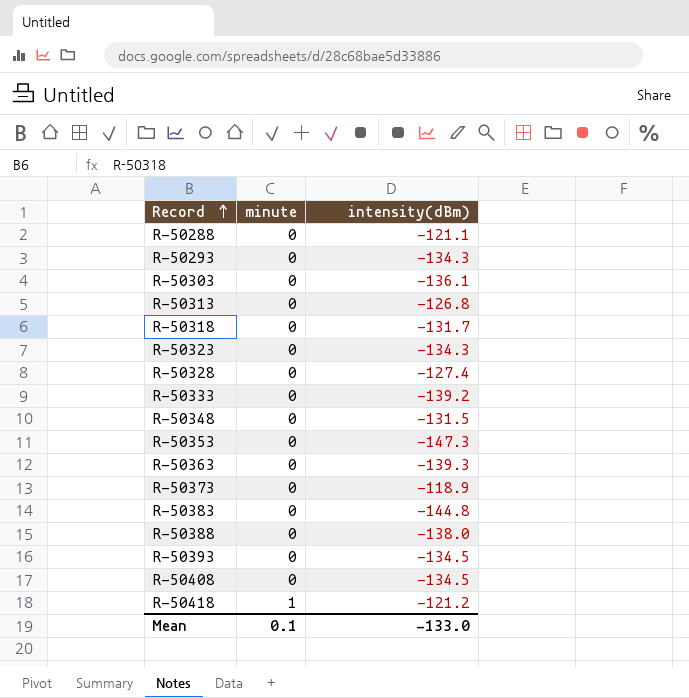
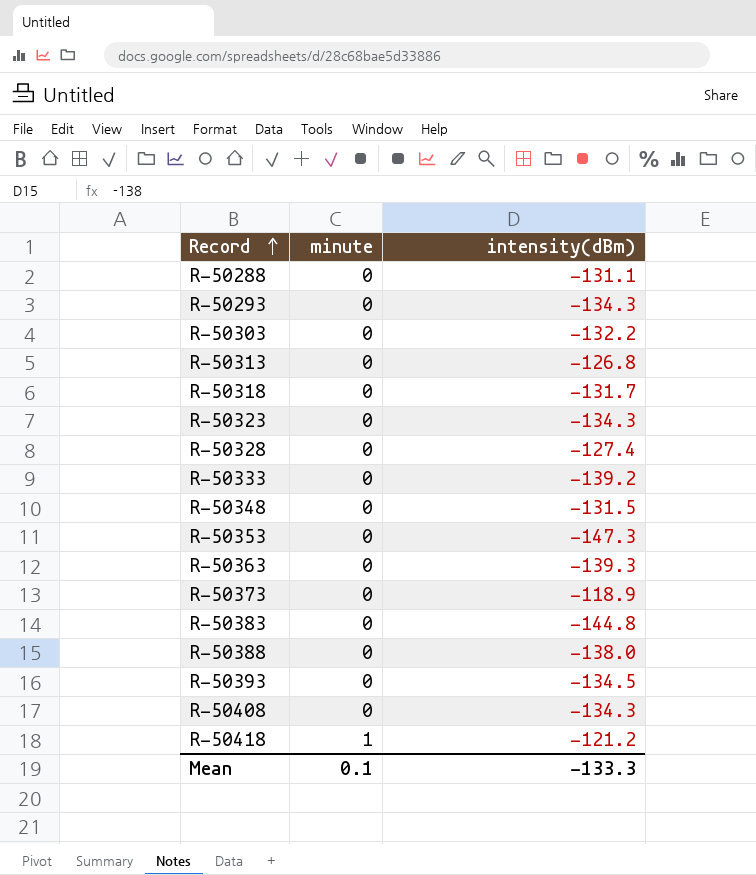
R-50288 | intensity(dBm): -121.1 -> -131.1
R-50303 | intensity(dBm): -136.1 -> -132.2
R-50408 | intensity(dBm): -134.5 -> -134.3
Mean | intensity(dBm): -133.0 -> -133.3

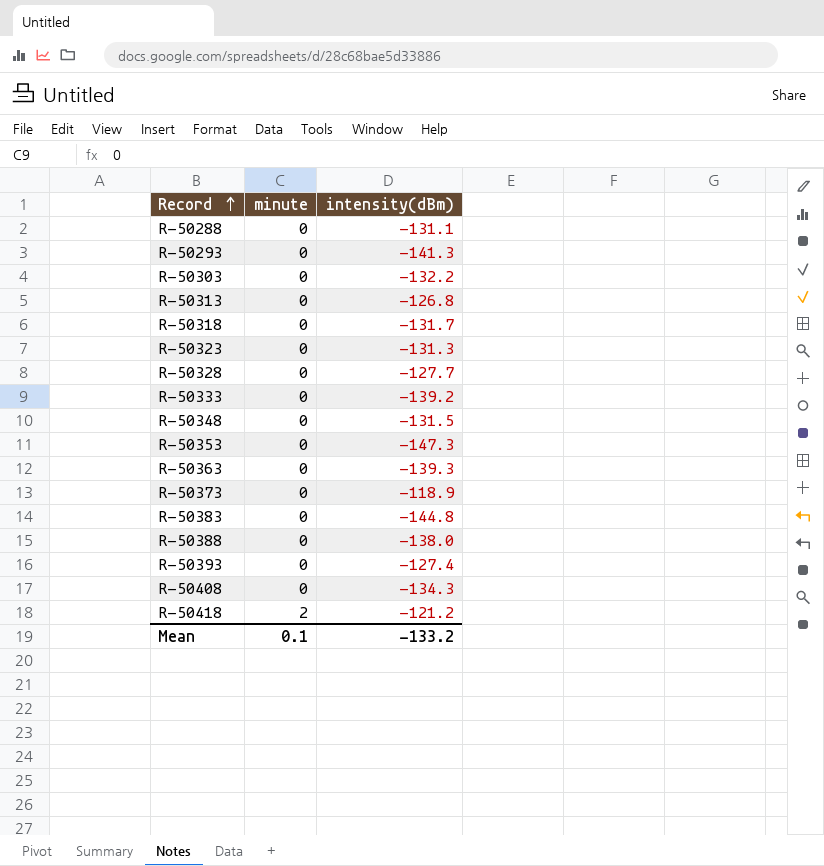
R-50293 | intensity(dBm): -134.3 -> -141.3
R-50323 | intensity(dBm): -134.3 -> -131.3
R-50328 | intensity(dBm): -127.4 -> -127.7
R-50393 | intensity(dBm): -134.5 -> -127.4
R-50418 | minute: 1 -> 2
Mean | intensity(dBm): -133.3 -> -133.2

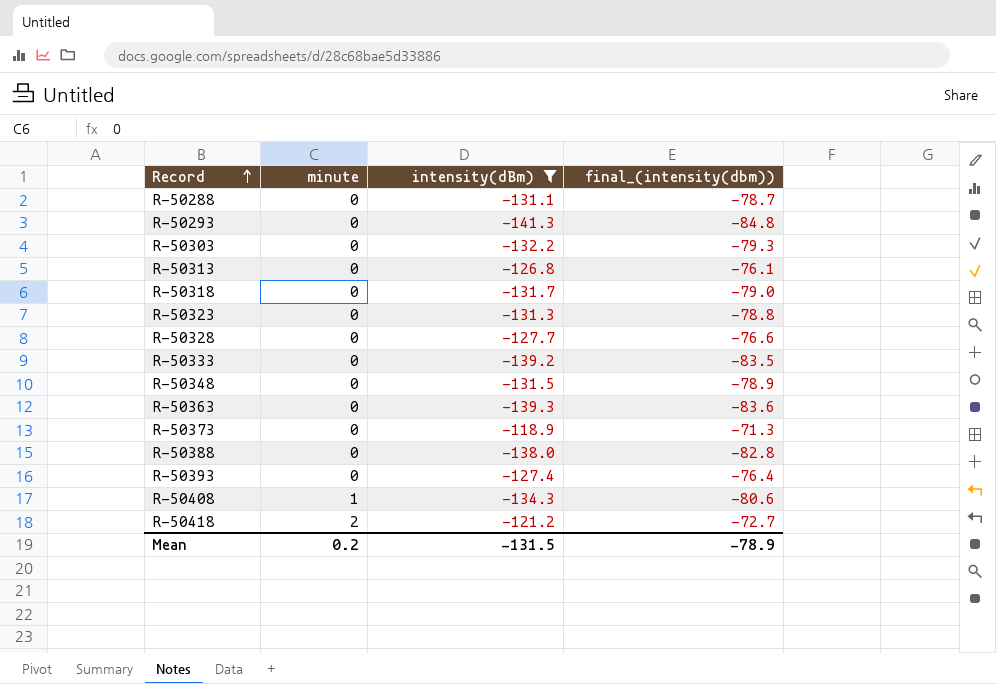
filter: none -> intensity(dBm) >= -141.3
column final_(intensity(dbm)) | formula: none -> [intensity(dBm)] * 0.6
R-50408 | minute: 0 -> 1
Mean | minute: 0.1 -> 0.2
Mean | intensity(dBm): -133.2 -> -131.5

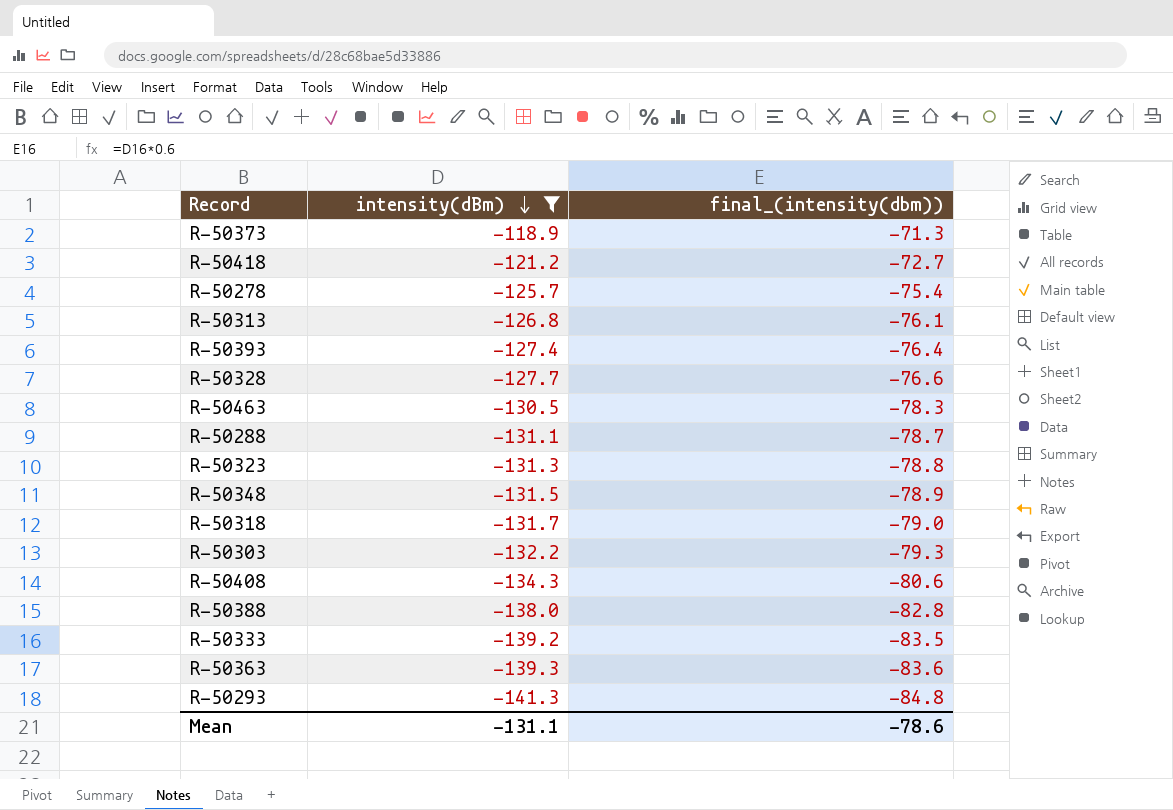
row order: Record ascending -> intensity(dBm) descending
column minute | position: 2 -> none
row R-50278: none -> -125.7 | -75.4
row R-50463: none -> -130.5 | -78.3
Mean | intensity(dBm): -131.5 -> -131.1
Mean | final_(intensity(dbm)): -78.9 -> -78.6

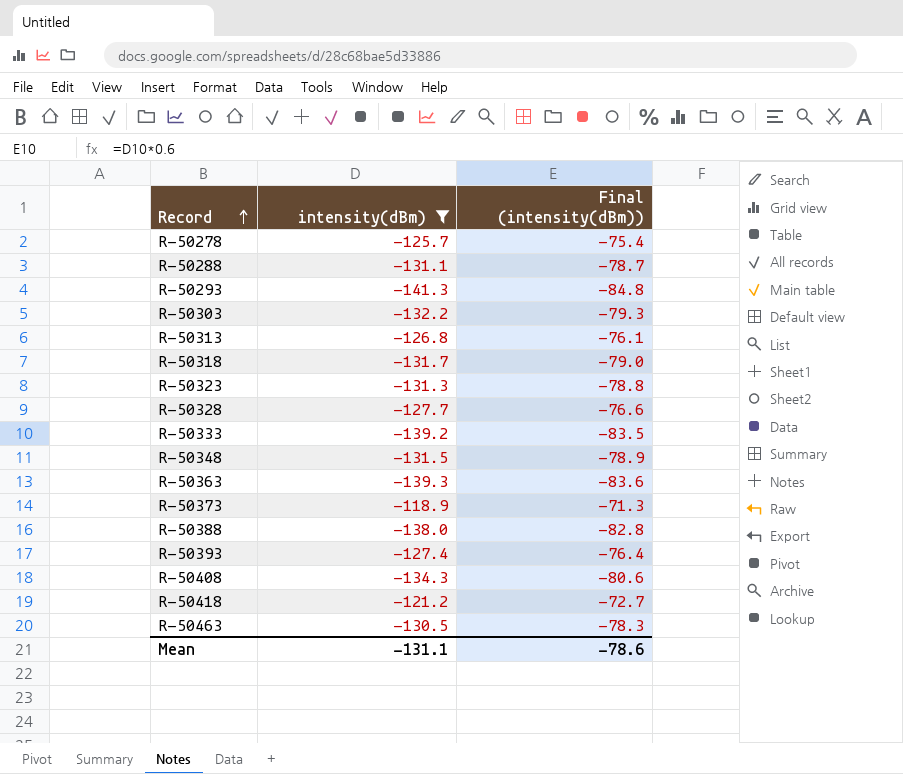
row order: intensity(dBm) descending -> Record ascending
column name: final_(intensity(dbm)) -> Final (intensity(dBm))

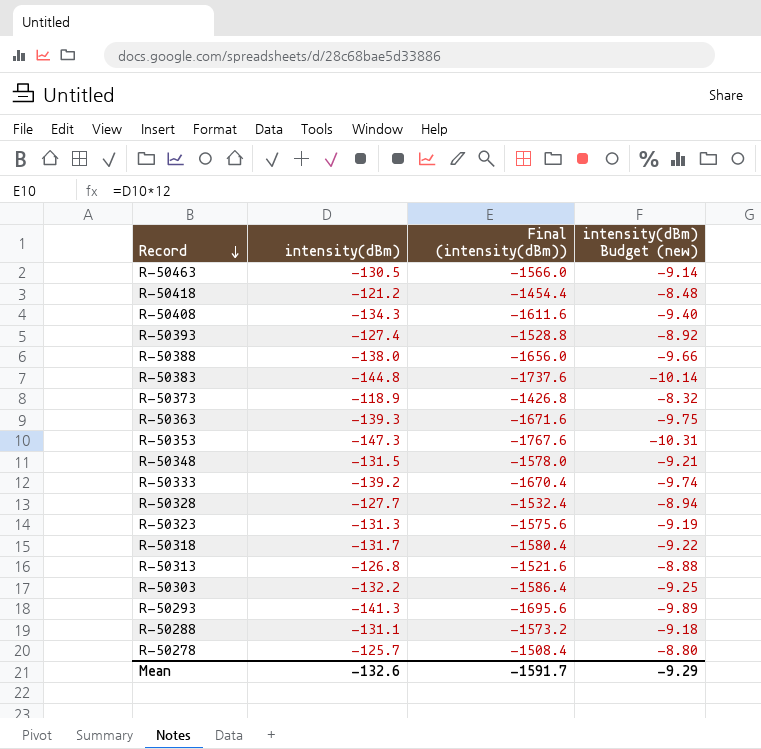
filter: intensity(dBm) >= -141.3 -> none
row order: Record ascending -> Record descending
column Final (intensity(dBm)) | formula: [intensity(dBm)] * 0.6 -> [intensity(dBm)] * 12
column intensity(dBm) Budget (new) | formula: none -> [intensity(dBm)] * 0.07
Mean | intensity(dBm): -131.1 -> -132.6
Mean | Final (intensity(dBm)): -78.6 -> -1591.7

